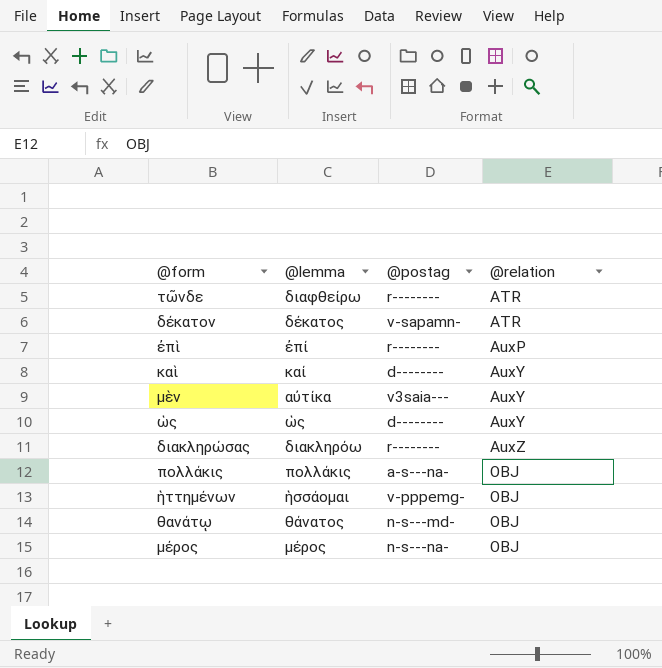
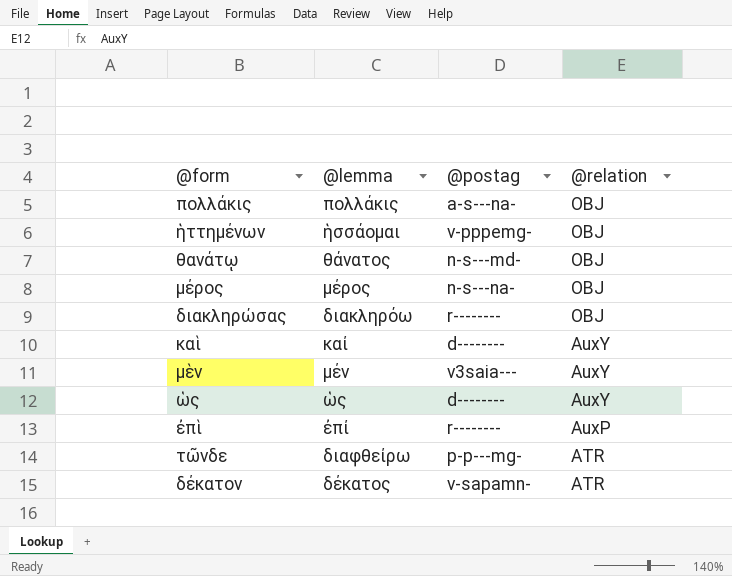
row order: @relation ascending -> @relation descending
διακληρώσας | @relation: AuxZ -> OBJ
μὲν | @lemma: αὐτίκα -> μέν
τῶνδε | @postag: r-------- -> p-p---mg-

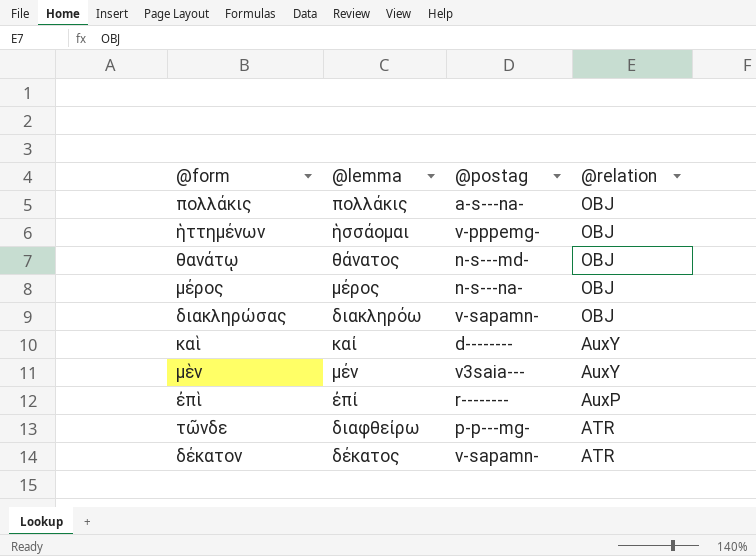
row ὡς: ὡς | d-------- | AuxY -> none
διακληρώσας | @postag: r-------- -> v-sapamn-

